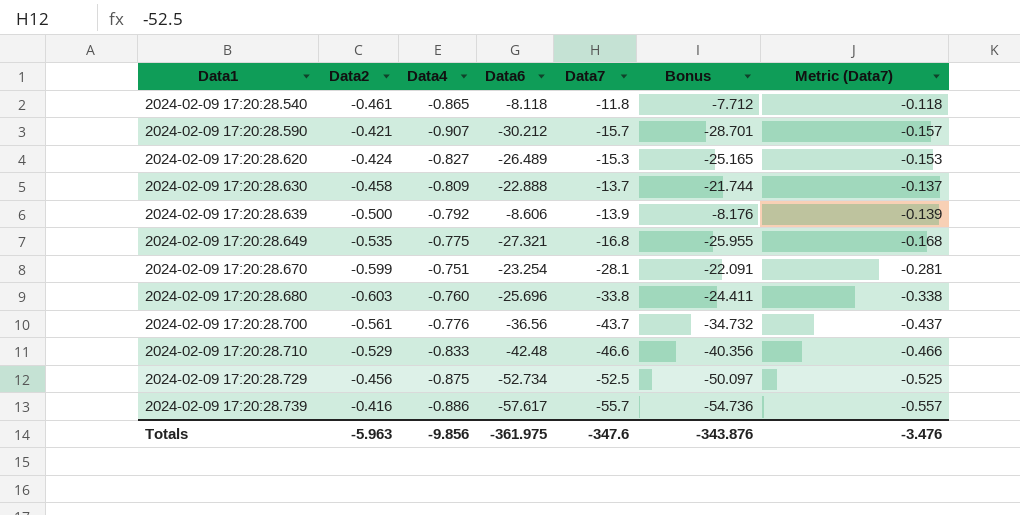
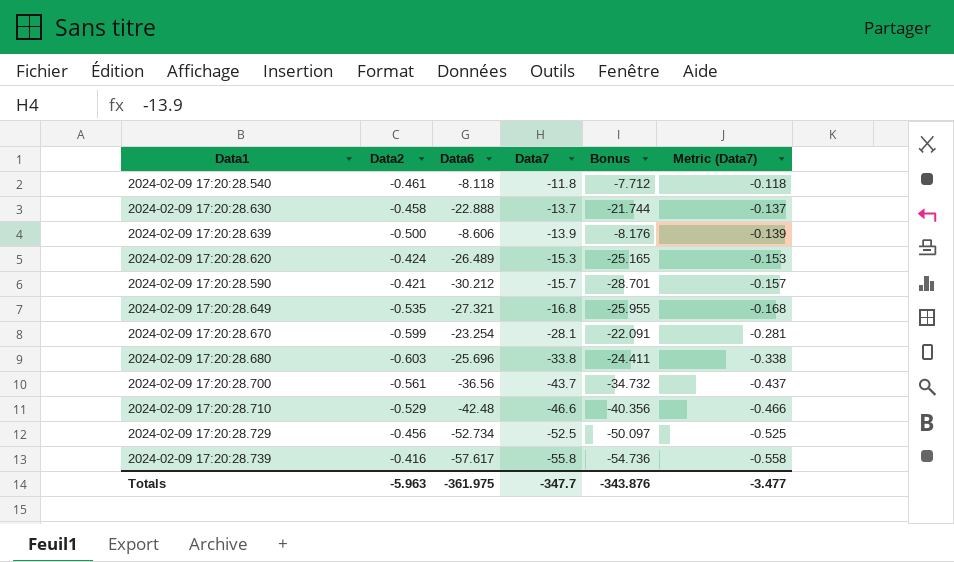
row order: Data1 ascending -> Data7 descending
column Data4 | position: 3 -> none
2024-02-09 17:20:28.739 | Data7: -55.7 -> -55.8
2024-02-09 17:20:28.739 | Metric (Data7): -0.557 -> -0.558
Totals | Data7: -347.6 -> -347.7
Totals | Metric (Data7): -3.476 -> -3.477

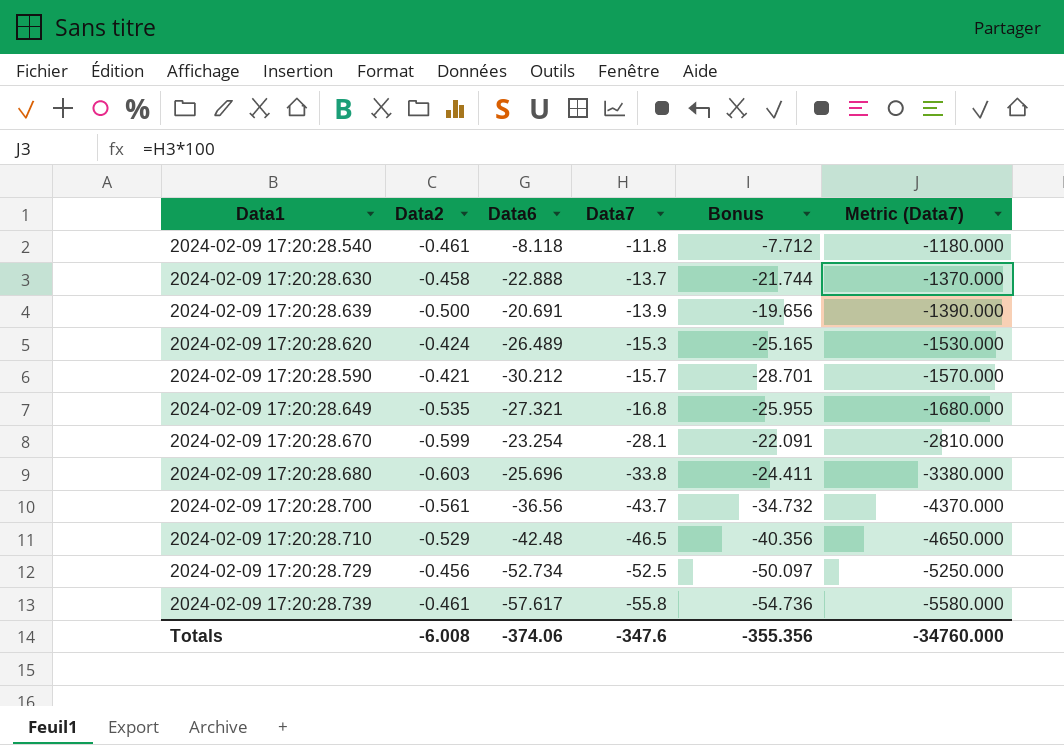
column Metric (Data7) | formula: [Data7] * 0.01 -> [Data7] * 100
2024-02-09 17:20:28.639 | Data6: -8.606 -> -20.691
2024-02-09 17:20:28.639 | Bonus: -8.176 -> -19.656
2024-02-09 17:20:28.710 | Data7: -46.6 -> -46.5
2024-02-09 17:20:28.739 | Data2: -0.416 -> -0.461
Totals | Data2: -5.963 -> -6.008
Totals | Data6: -361.975 -> -374.06
Totals | Data7: -347.7 -> -347.6
Totals | Bonus: -343.876 -> -355.356
Totals | Metric (Data7): -3.477 -> -34760.000

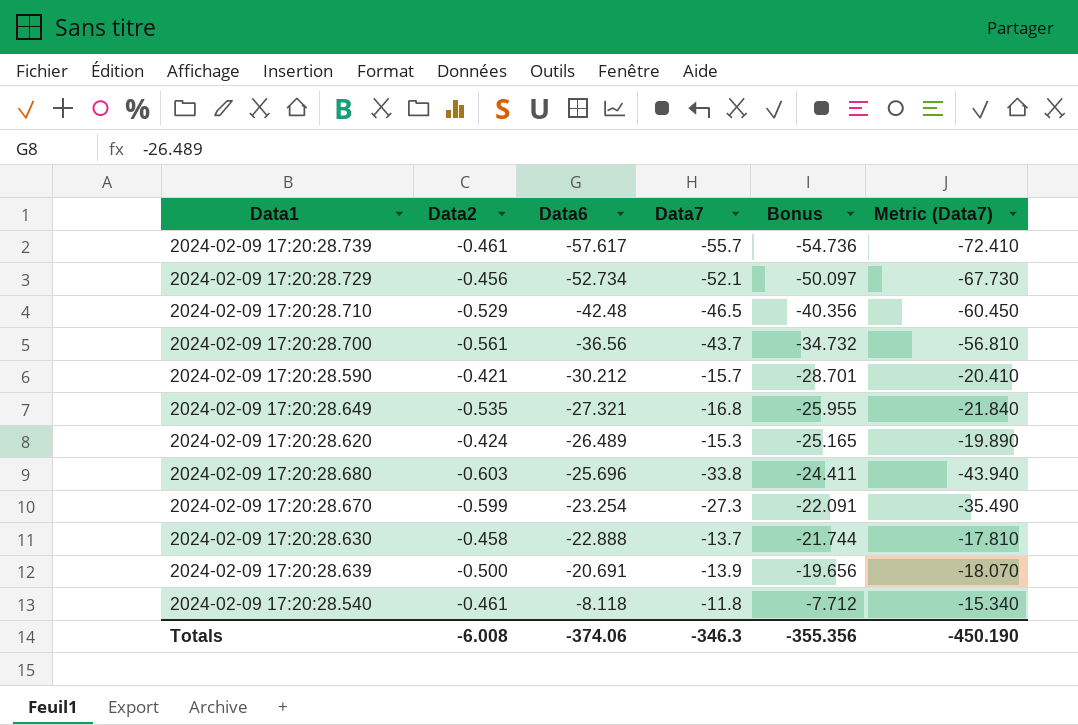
row order: Data7 descending -> Data6 ascending
column Metric (Data7) | formula: [Data7] * 100 -> [Data7] * 1.3
2024-02-09 17:20:28.739 | Data7: -55.8 -> -55.7
2024-02-09 17:20:28.729 | Data7: -52.5 -> -52.1
2024-02-09 17:20:28.670 | Data7: -28.1 -> -27.3
Totals | Data7: -347.6 -> -346.3
Totals | Metric (Data7): -34760.000 -> -450.190

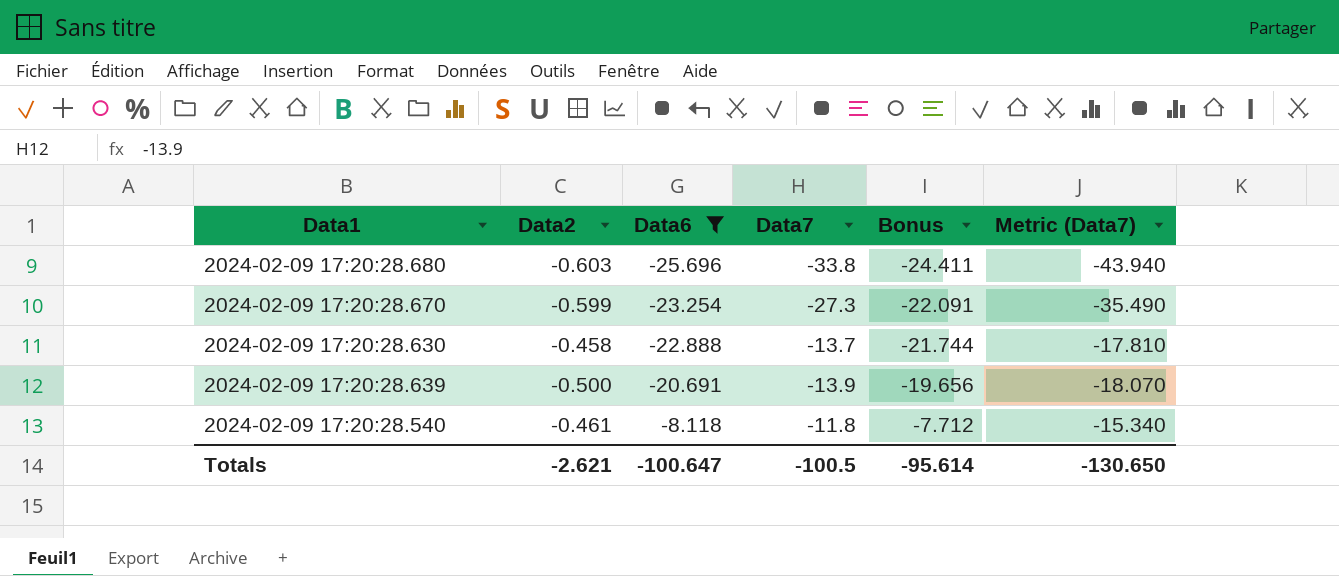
filter: none -> Data6 >= -25.696
Totals | Data2: -6.008 -> -2.621
Totals | Data6: -374.06 -> -100.647
Totals | Data7: -346.3 -> -100.5
Totals | Bonus: -355.356 -> -95.614
Totals | Metric (Data7): -450.190 -> -130.650

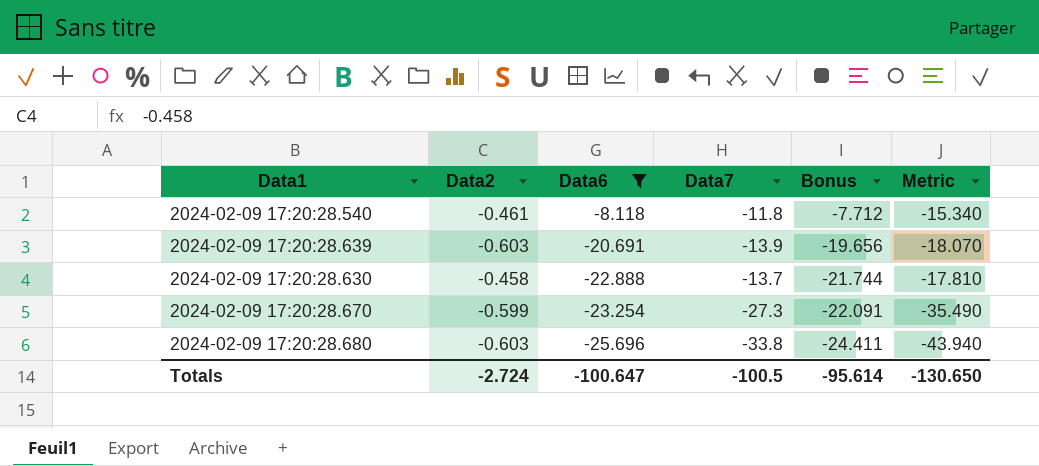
row order: Data6 ascending -> Data6 descending
column name: Metric (Data7) -> Metric
2024-02-09 17:20:28.639 | Data2: -0.500 -> -0.603
Totals | Data2: -2.621 -> -2.724

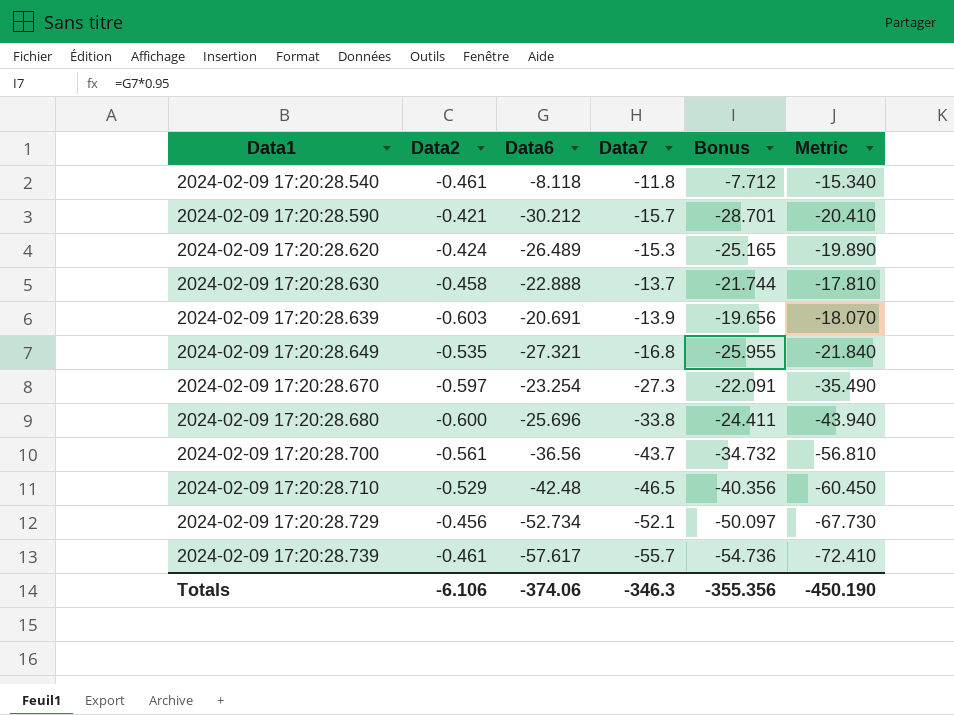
filter: Data6 >= -25.696 -> none
row order: Data6 descending -> Data1 ascending
2024-02-09 17:20:28.670 | Data2: -0.599 -> -0.597
2024-02-09 17:20:28.680 | Data2: -0.603 -> -0.600
Totals | Data2: -2.724 -> -6.106
Totals | Data6: -100.647 -> -374.06
Totals | Data7: -100.5 -> -346.3
Totals | Bonus: -95.614 -> -355.356
Totals | Metric: -130.650 -> -450.190

